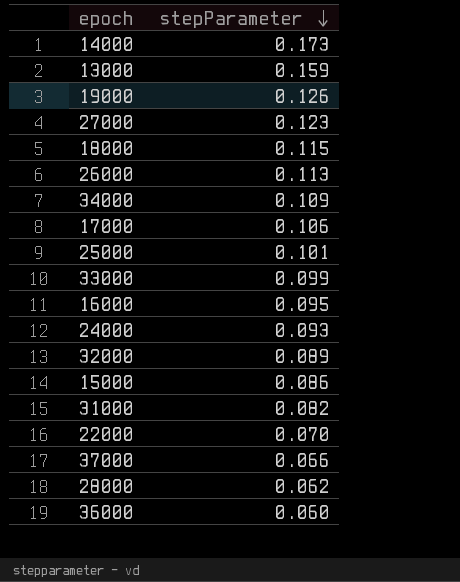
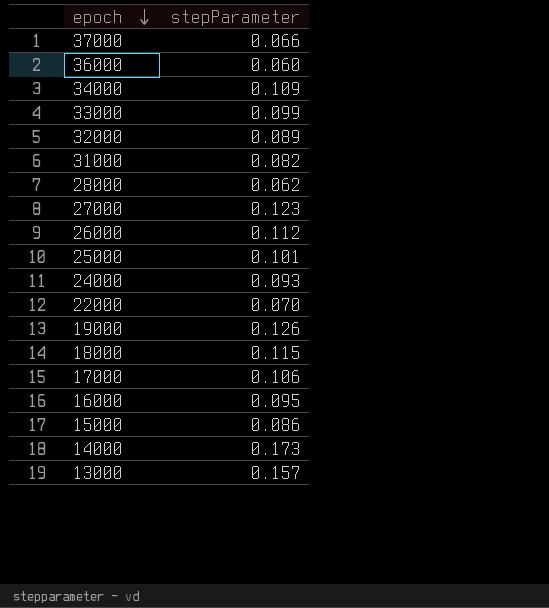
row order: stepParameter descending -> epoch descending
26000 | stepParameter: 0.113 -> 0.112
13000 | stepParameter: 0.159 -> 0.157

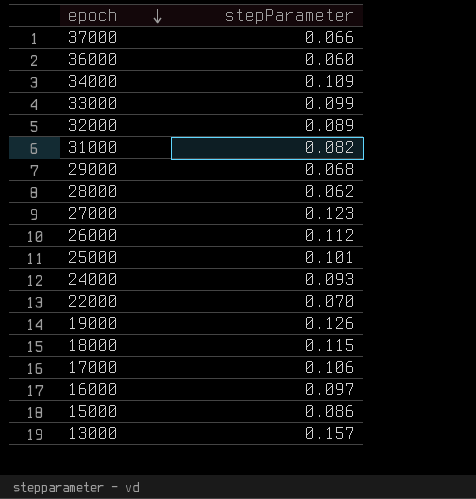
row 14000: 0.173 -> none
row 29000: none -> 0.068
16000 | stepParameter: 0.095 -> 0.097

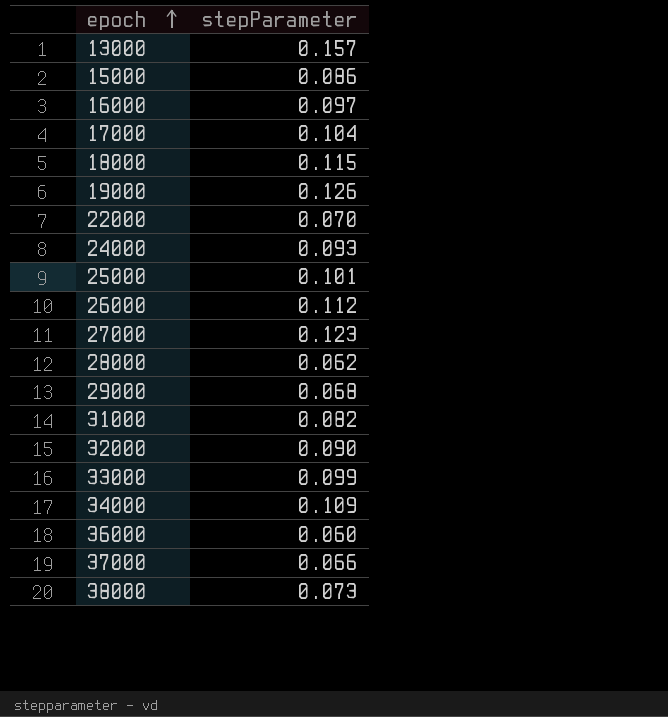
row order: epoch descending -> epoch ascending
17000 | stepParameter: 0.106 -> 0.104
32000 | stepParameter: 0.089 -> 0.090
row 38000: none -> 0.073

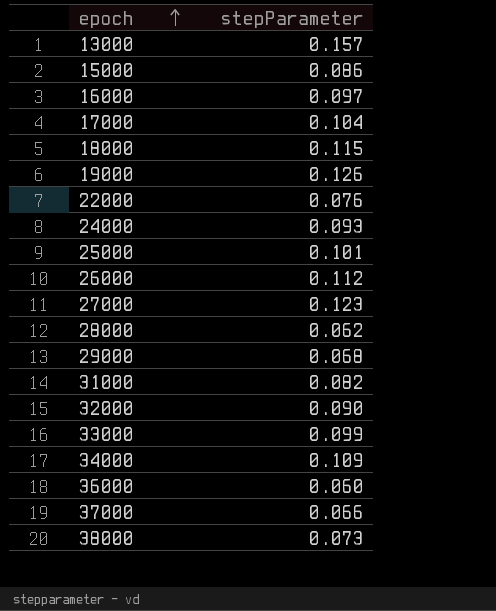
22000 | stepParameter: 0.070 -> 0.076

